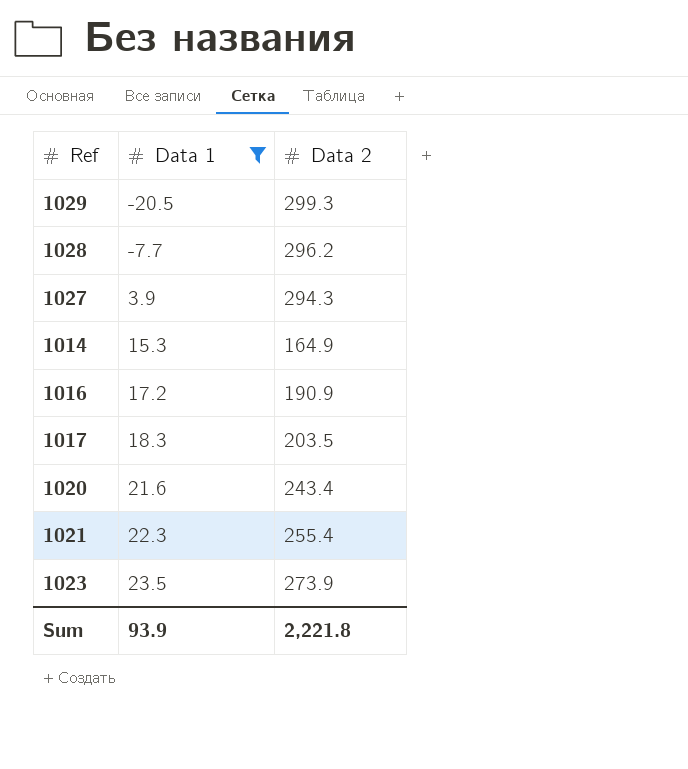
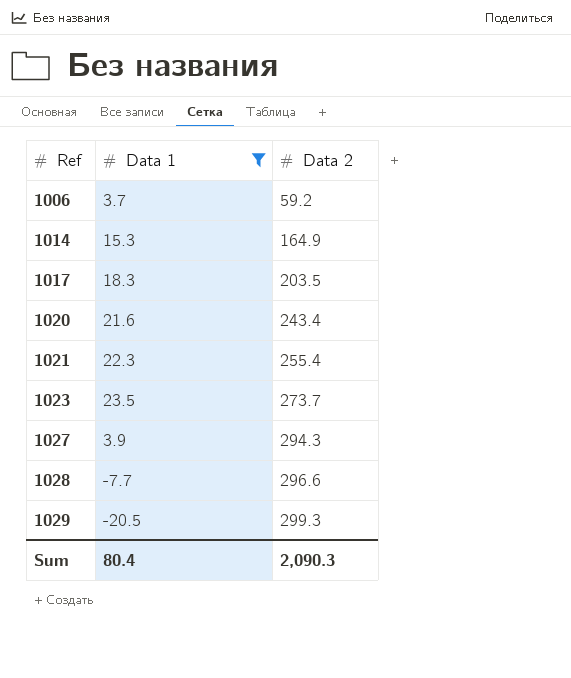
row order: Data 1 ascending -> Ref ascending
row 1016: 17.2 | 190.9 -> none
row 1006: none -> 3.7 | 59.2
1023 | Data 2: 273.9 -> 273.7
1028 | Data 2: 296.2 -> 296.6
Sum | Data 1: 93.9 -> 80.4
Sum | Data 2: 2,221.8 -> 2,090.3

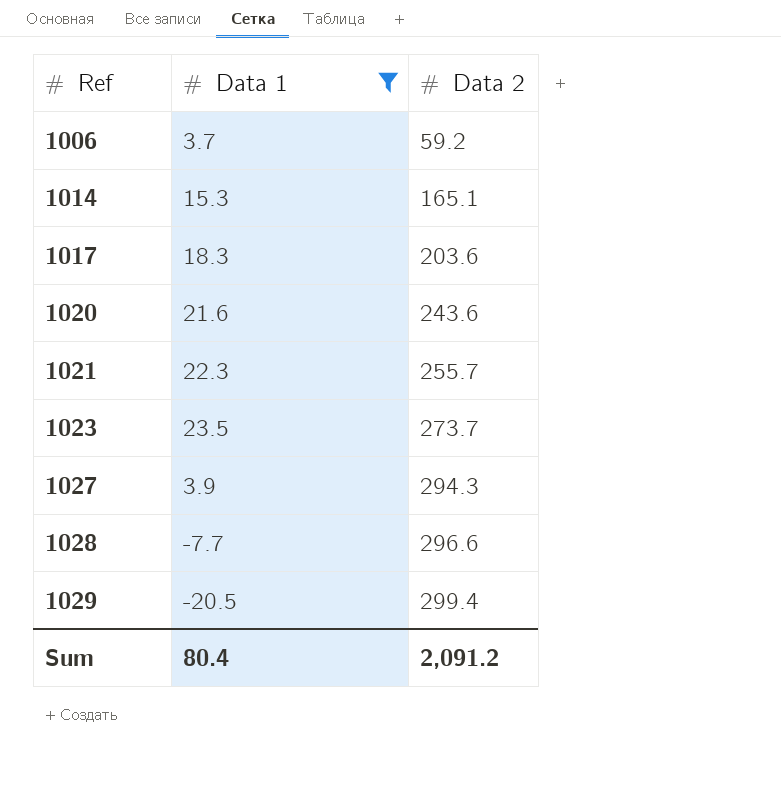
1014 | Data 2: 164.9 -> 165.1
1017 | Data 2: 203.5 -> 203.6
1020 | Data 2: 243.4 -> 243.6
1021 | Data 2: 255.4 -> 255.7
1029 | Data 2: 299.3 -> 299.4
Sum | Data 2: 2,090.3 -> 2,091.2

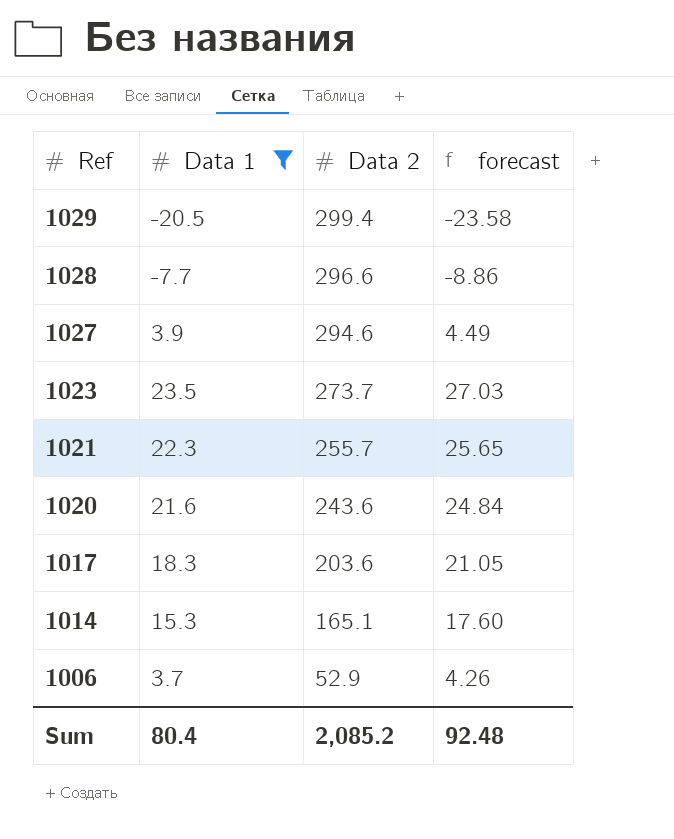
row order: Ref ascending -> Ref descending
column forecast | formula: none -> [Data 1] * 1.15
1027 | Data 2: 294.3 -> 294.6
1006 | Data 2: 59.2 -> 52.9
Sum | Data 2: 2,091.2 -> 2,085.2

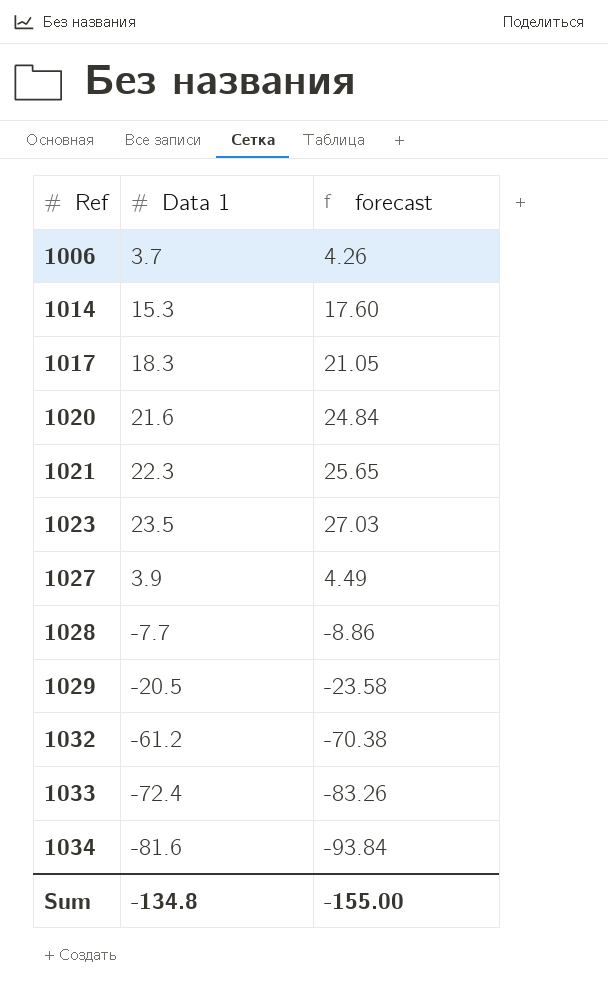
filter: Data 1 >= -20.5 -> none
row order: Ref descending -> Ref ascending
column Data 2 | position: 3 -> none
Sum | Data 1: 80.4 -> -134.8
Sum | forecast: 92.48 -> -155.00

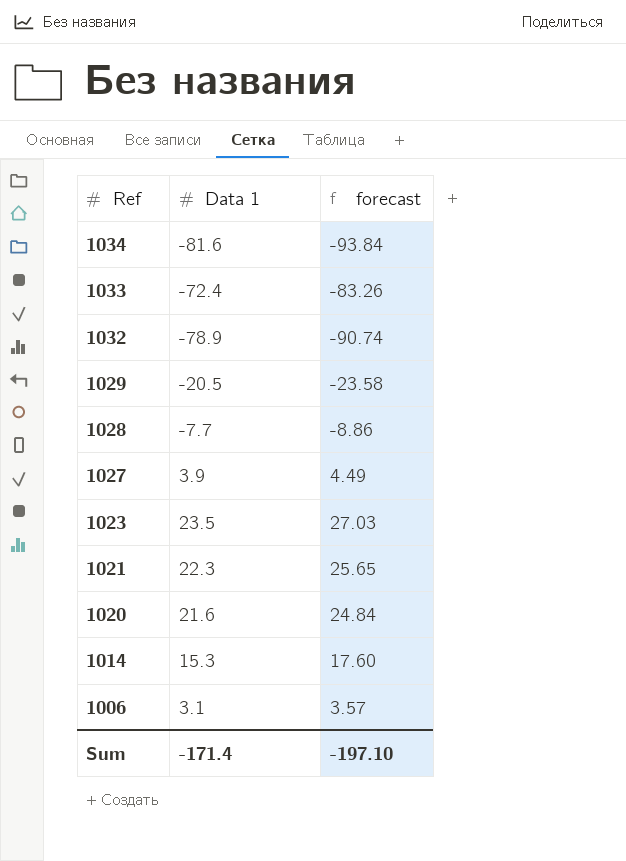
row order: Ref ascending -> Ref descending
row 1017: 18.3 | 21.05 -> none
1032 | Data 1: -61.2 -> -78.9
1032 | forecast: -70.38 -> -90.74
1006 | Data 1: 3.7 -> 3.1
1006 | forecast: 4.26 -> 3.57
Sum | Data 1: -134.8 -> -171.4
Sum | forecast: -155.00 -> -197.10

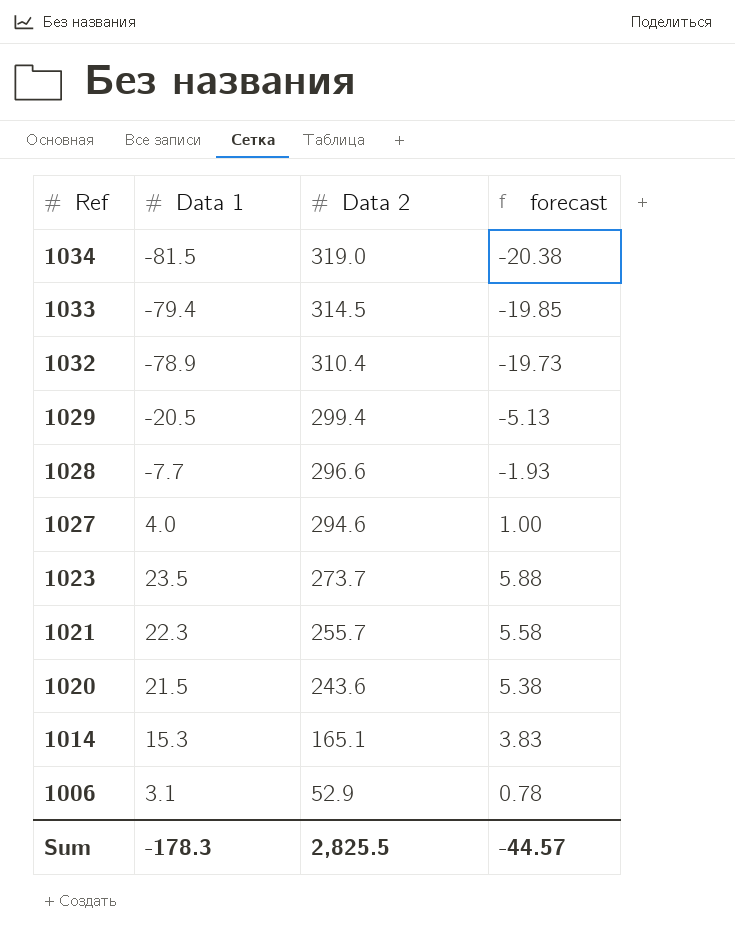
column Data 2 | position: none -> 3
column forecast | formula: [Data 1] * 1.15 -> [Data 1] * 0.25
1034 | Data 1: -81.6 -> -81.5
1033 | Data 1: -72.4 -> -79.4
1027 | Data 1: 3.9 -> 4.0
1020 | Data 1: 21.6 -> 21.5
Sum | Data 1: -171.4 -> -178.3
Sum | forecast: -197.10 -> -44.57

